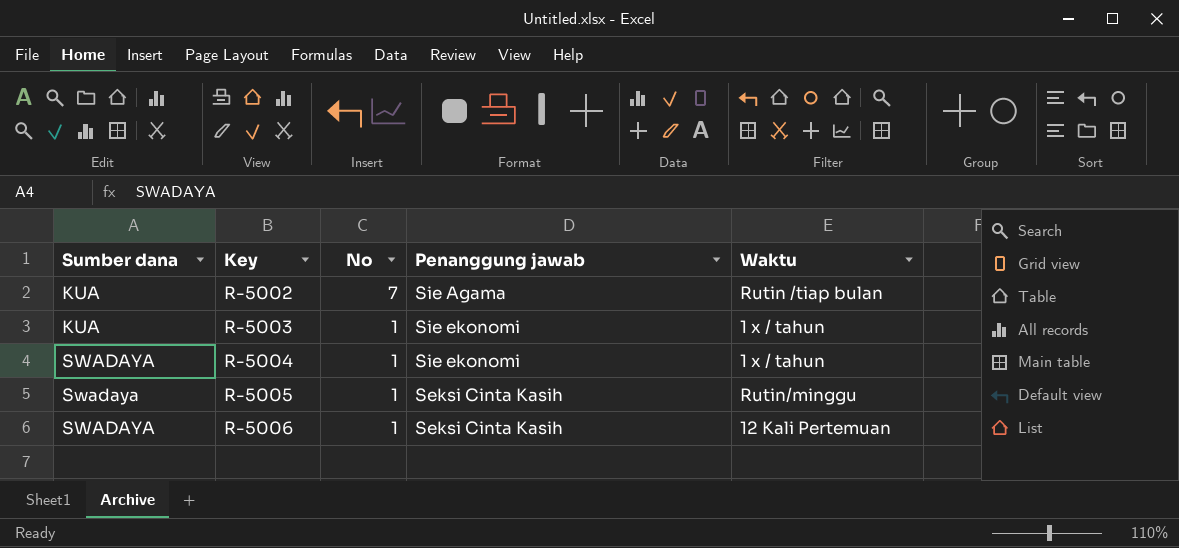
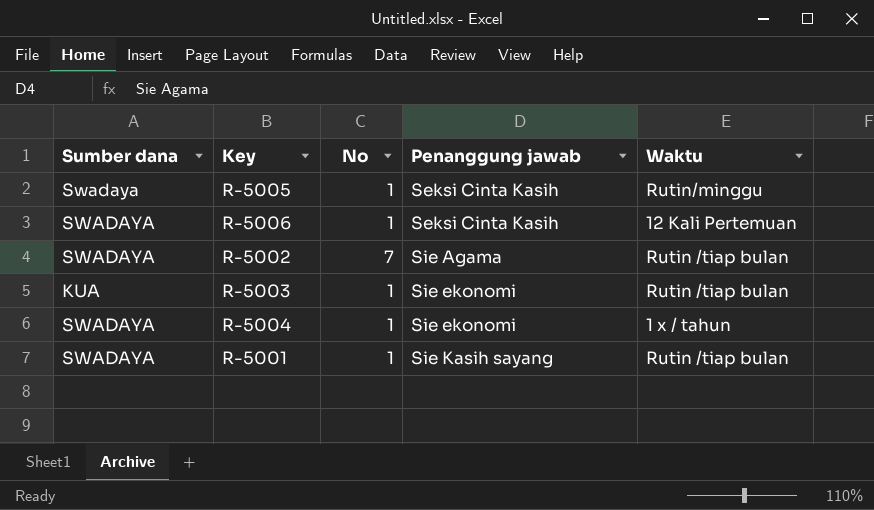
row order: Sumber dana ascending -> Penanggung jawab ascending
R-5002 | Sumber dana: KUA -> SWADAYA
R-5003 | Waktu: 1 x / tahun -> Rutin /tiap bulan
row R-5001: none -> SWADAYA | 1 | Sie Kasih sayang | Rutin /tiap bulan

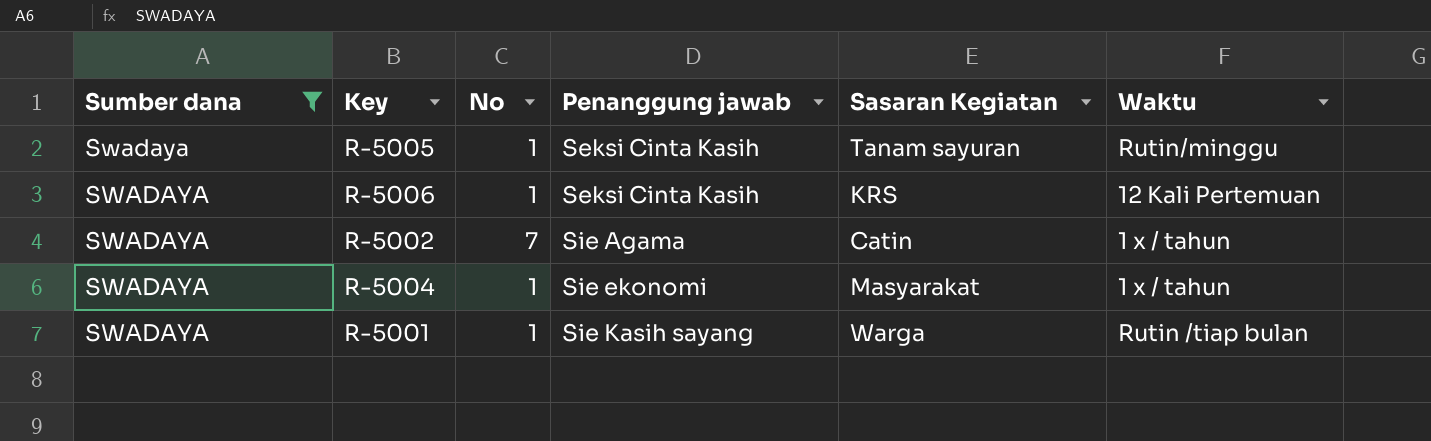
filter: none -> Sumber dana != KUA
column Sasaran Kegiatan | position: none -> 5
R-5002 | Waktu: Rutin /tiap bulan -> 1 x / tahun

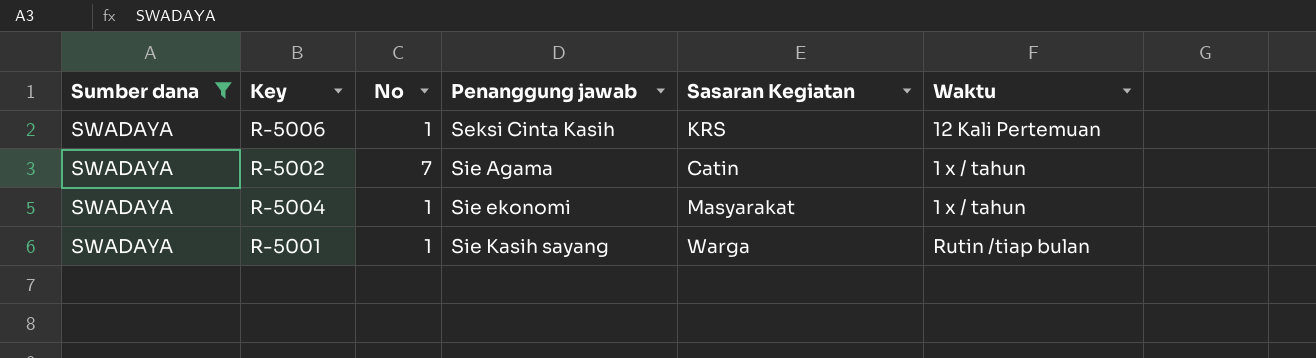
row R-5005: Swadaya | 1 | Seksi Cinta Kasih | Tanam sayuran | Rutin/minggu -> none

